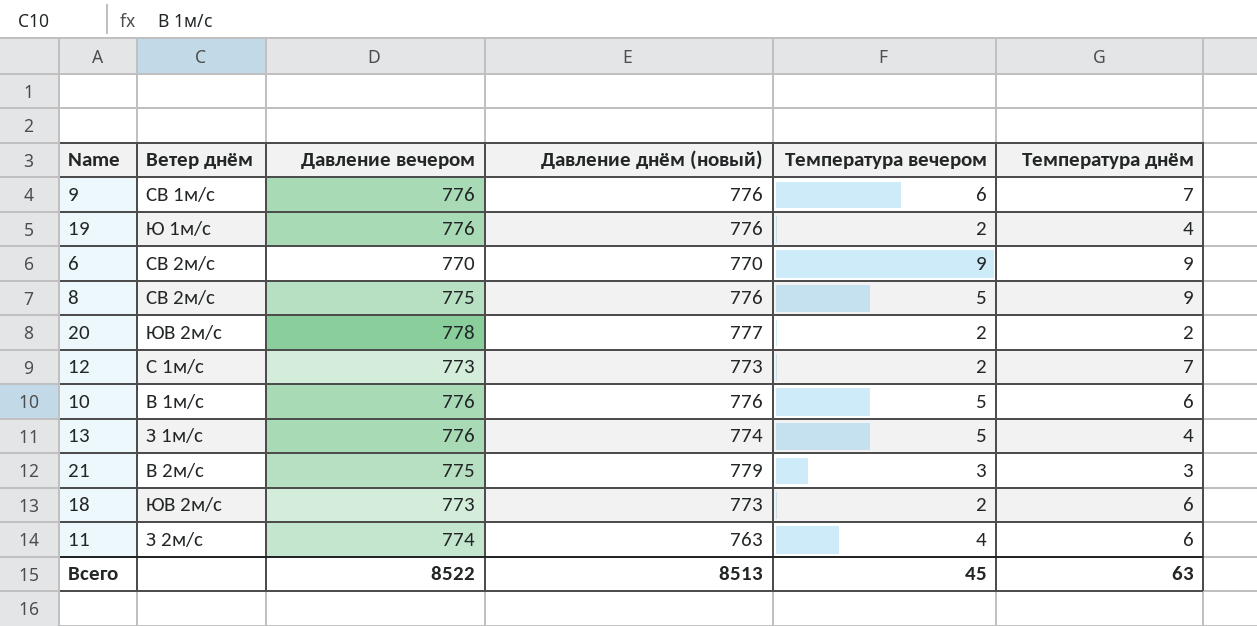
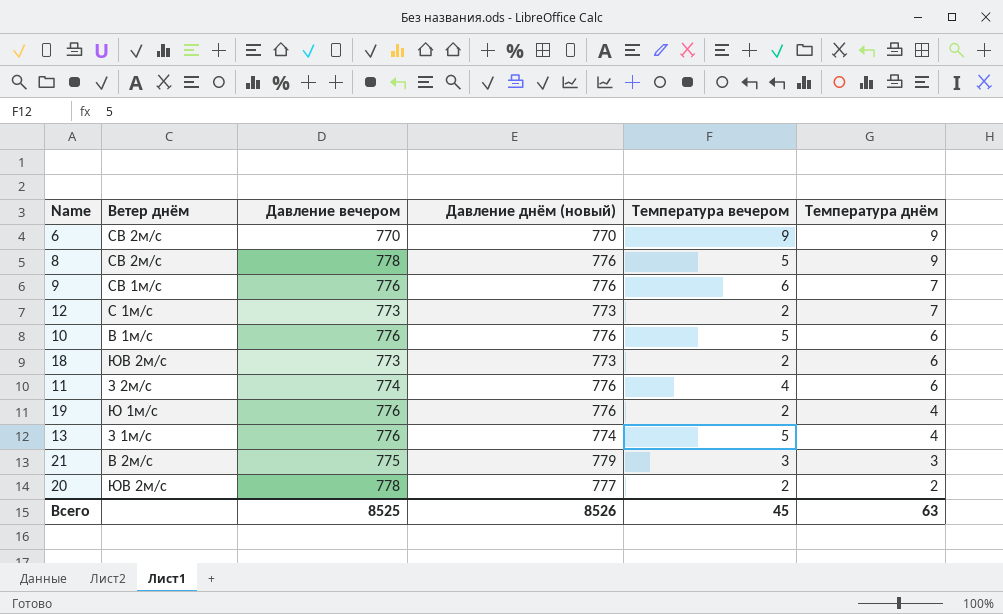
row order: none -> Температура днём descending
8 | Давление вечером: 775 -> 778
11 | Давление днём (новый): 763 -> 776
Всего | Давление вечером: 8522 -> 8525
Всего | Давление днём (новый): 8513 -> 8526

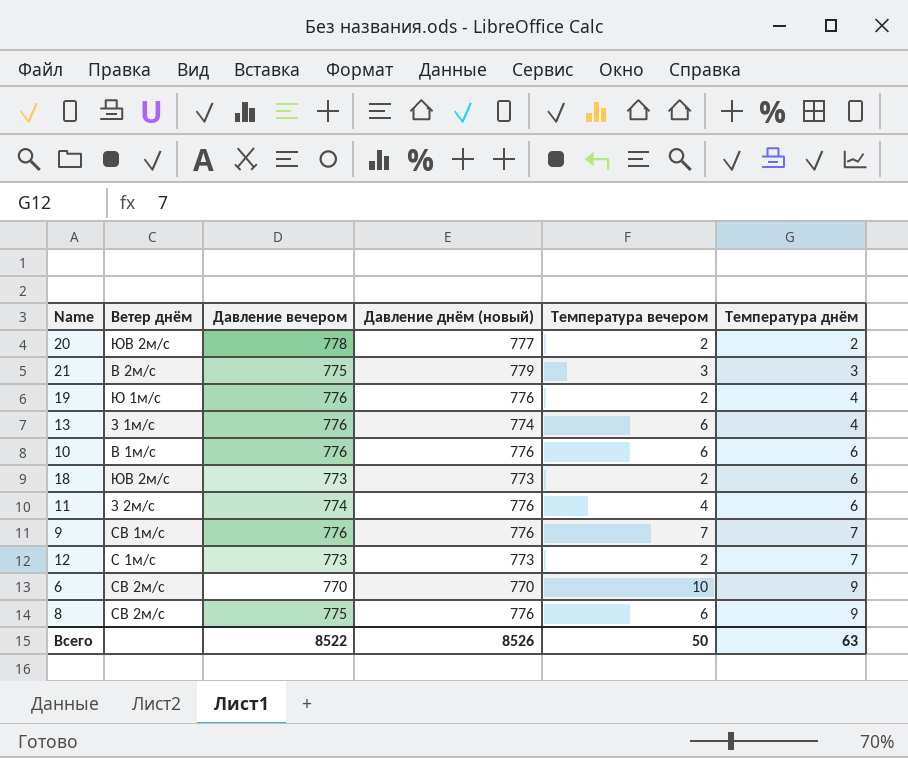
row order: Температура днём descending -> Температура днём ascending
13 | Температура вечером: 5 -> 6
10 | Температура вечером: 5 -> 6
9 | Температура вечером: 6 -> 7
6 | Температура вечером: 9 -> 10
8 | Давление вечером: 778 -> 775
8 | Температура вечером: 5 -> 6
Всего | Давление вечером: 8525 -> 8522
Всего | Температура вечером: 45 -> 50

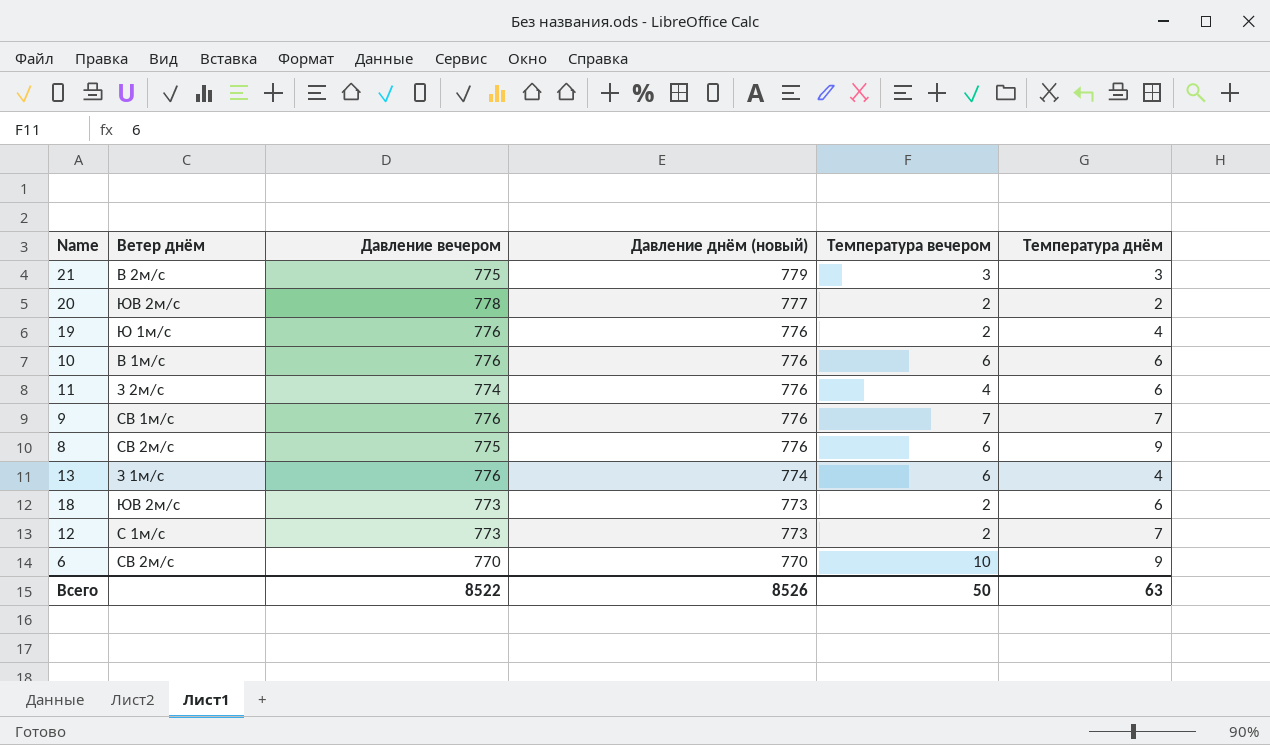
row order: Температура днём ascending -> Давление днём (новый) descending

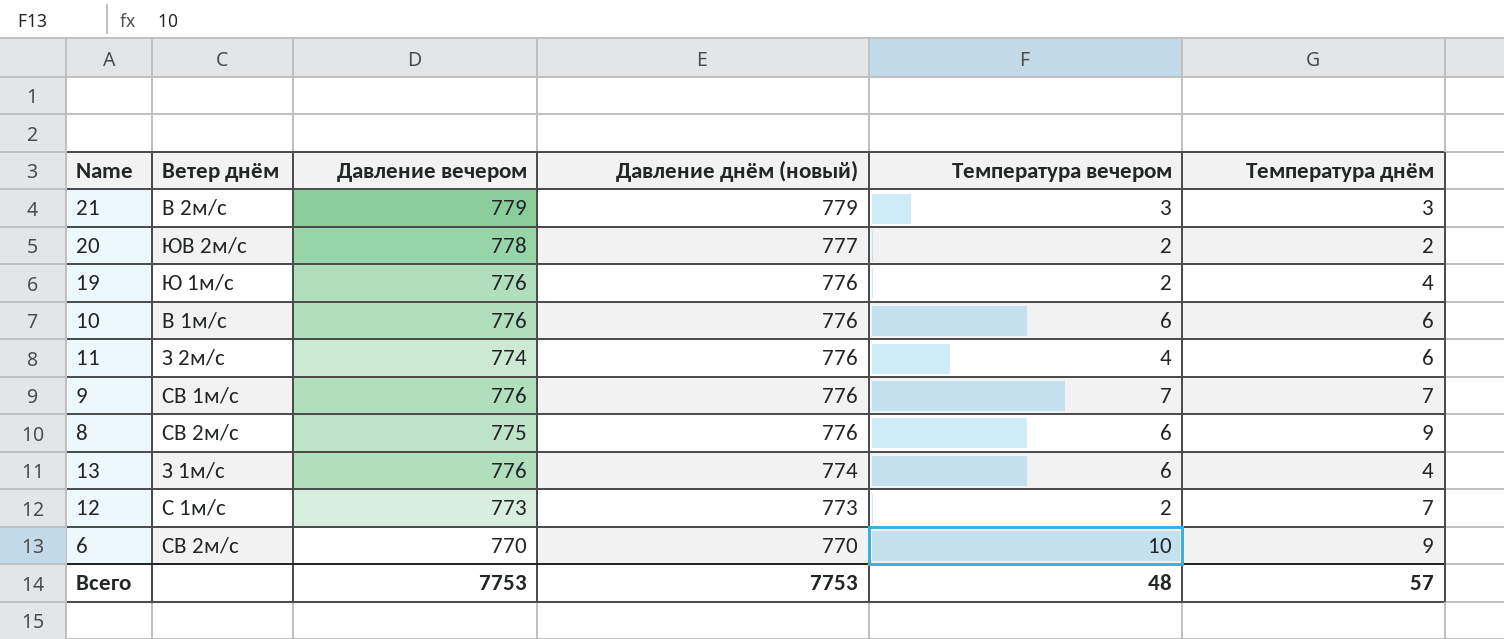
row 18: ЮВ 2м/с | 773 | 773 | 2 | 6 -> none
21 | Давление вечером: 775 -> 779
Всего | Давление вечером: 8522 -> 7753
Всего | Давление днём (новый): 8526 -> 7753
Всего | Температура вечером: 50 -> 48
Всего | Температура днём: 63 -> 57

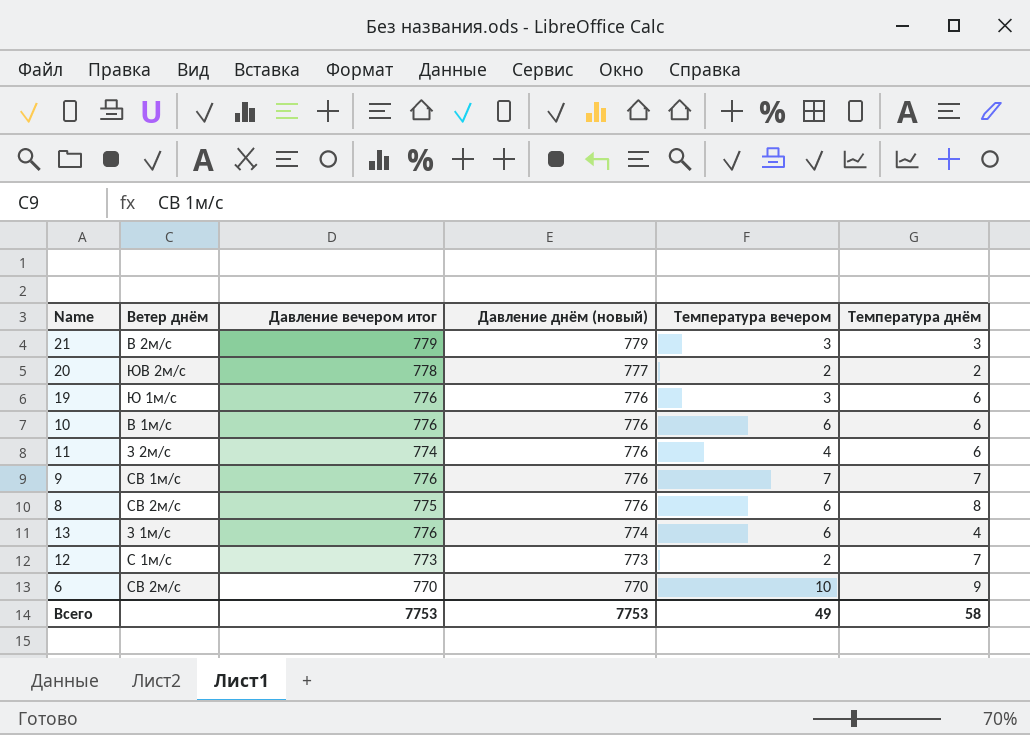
column name: Давление вечером -> Давление вечером итог
19 | Температура вечером: 2 -> 3
19 | Температура днём: 4 -> 6
8 | Температура днём: 9 -> 8
Всего | Температура вечером: 48 -> 49
Всего | Температура днём: 57 -> 58

